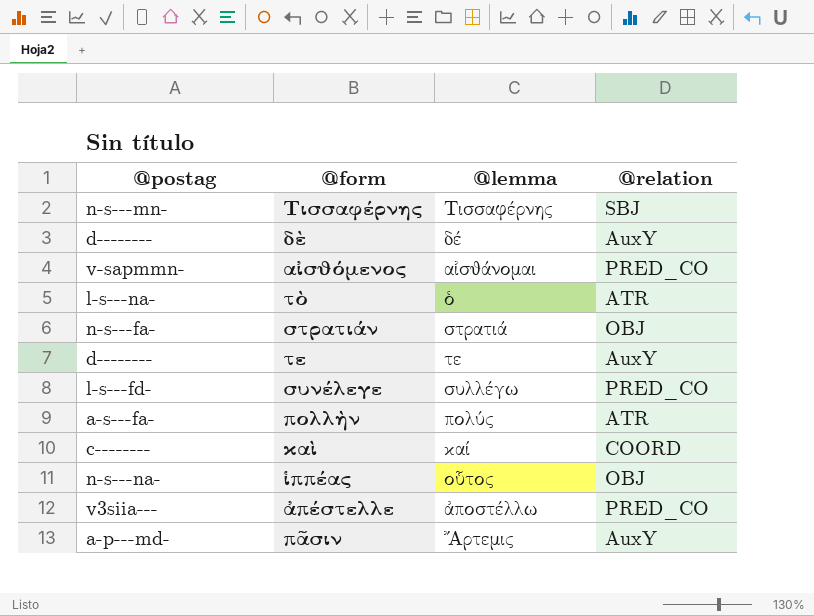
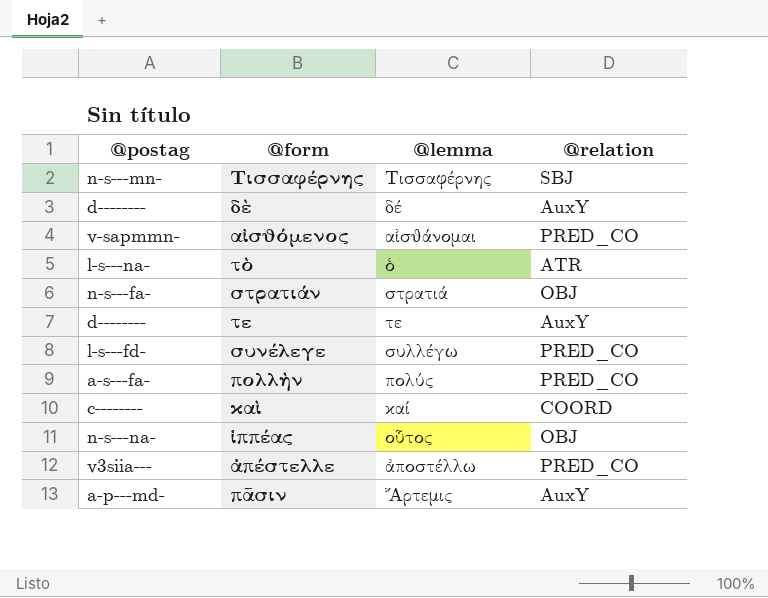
πολλὴν | @relation: ATR -> PRED_CO

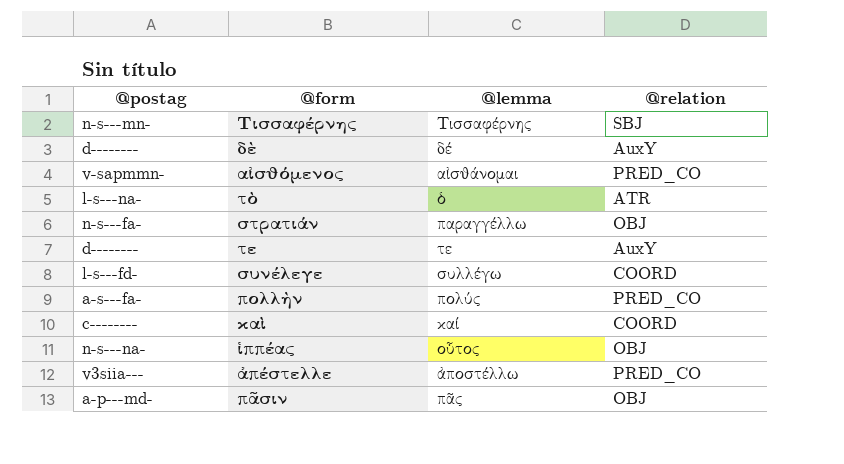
στρατιάν | @lemma: στρατιά -> παραγγέλλω
συνέλεγε | @relation: PRED_CO -> COORD
πᾶσιν | @lemma: Ἄρτεμις -> πᾶς
πᾶσιν | @relation: AuxY -> OBJ

